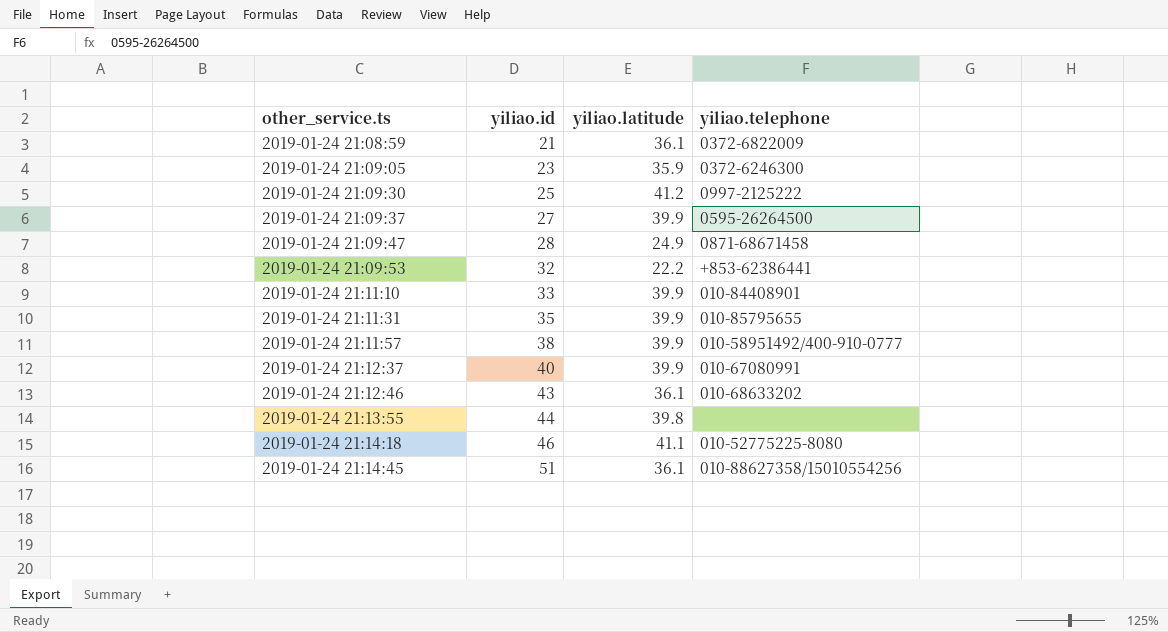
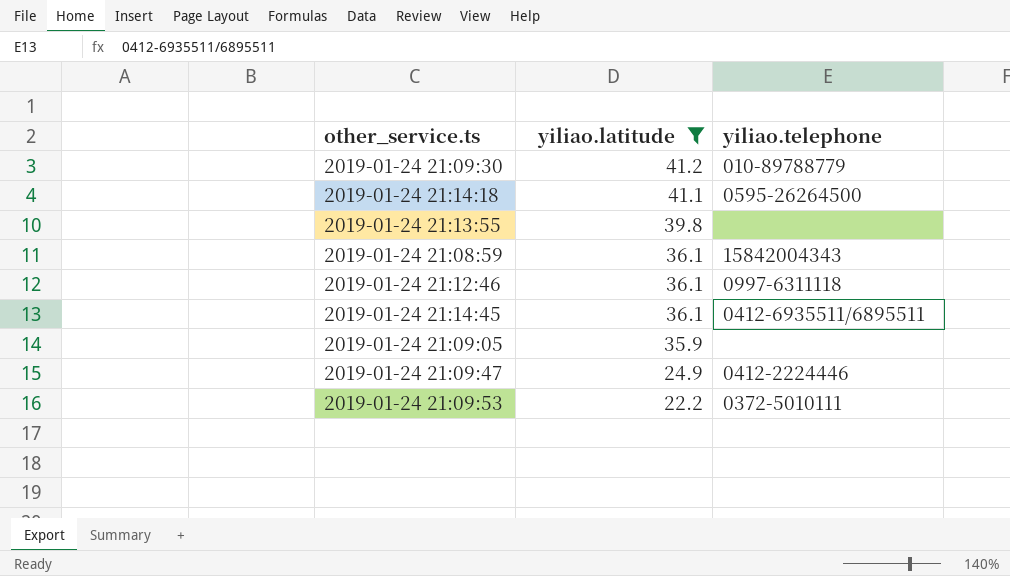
filter: none -> yiliao.latitude != 39.9
row order: other_service.ts ascending -> yiliao.latitude descending
column yiliao.id | position: 2 -> none
2019-01-24 21:09:30 | yiliao.telephone: 0997-2125222 -> 010-89788779
2019-01-24 21:14:18 | yiliao.telephone: 010-52775225-8080 -> 0595-26264500
2019-01-24 21:08:59 | yiliao.telephone: 0372-6822009 -> 15842004343
2019-01-24 21:12:46 | yiliao.telephone: 010-68633202 -> 0997-6311118
2019-01-24 21:14:45 | yiliao.telephone: 010-88627358/15010554256 -> 0412-6935511/6895511
2019-01-24 21:09:05 | yiliao.telephone: 0372-6246300 -> none
2019-01-24 21:09:47 | yiliao.telephone: 0871-68671458 -> 0412-2224446
2019-01-24 21:09:53 | yiliao.telephone: +853-62386441 -> 0372-5010111

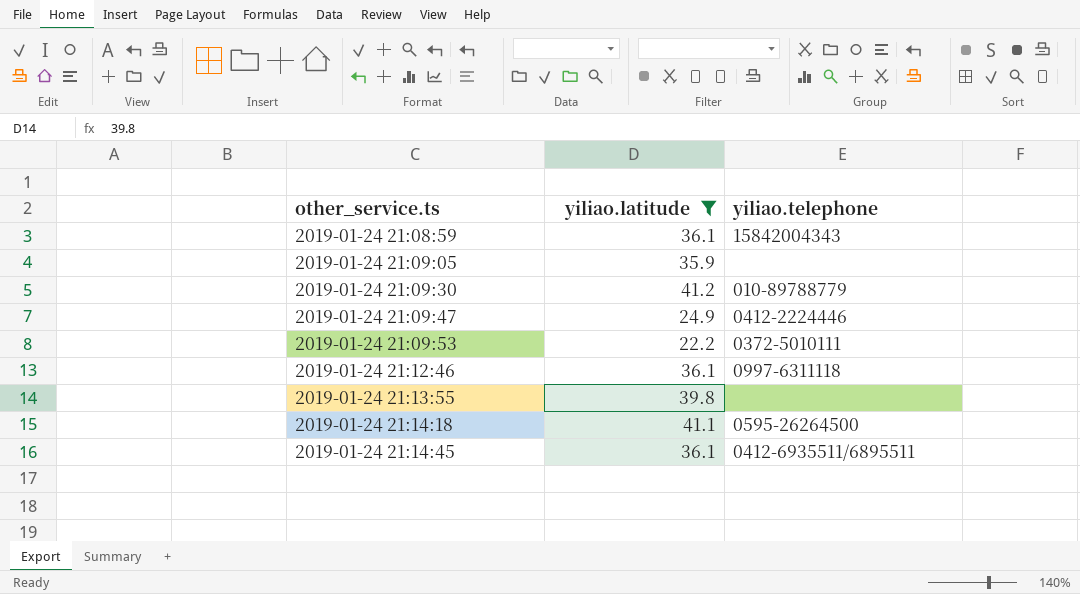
row order: yiliao.latitude descending -> other_service.ts ascending

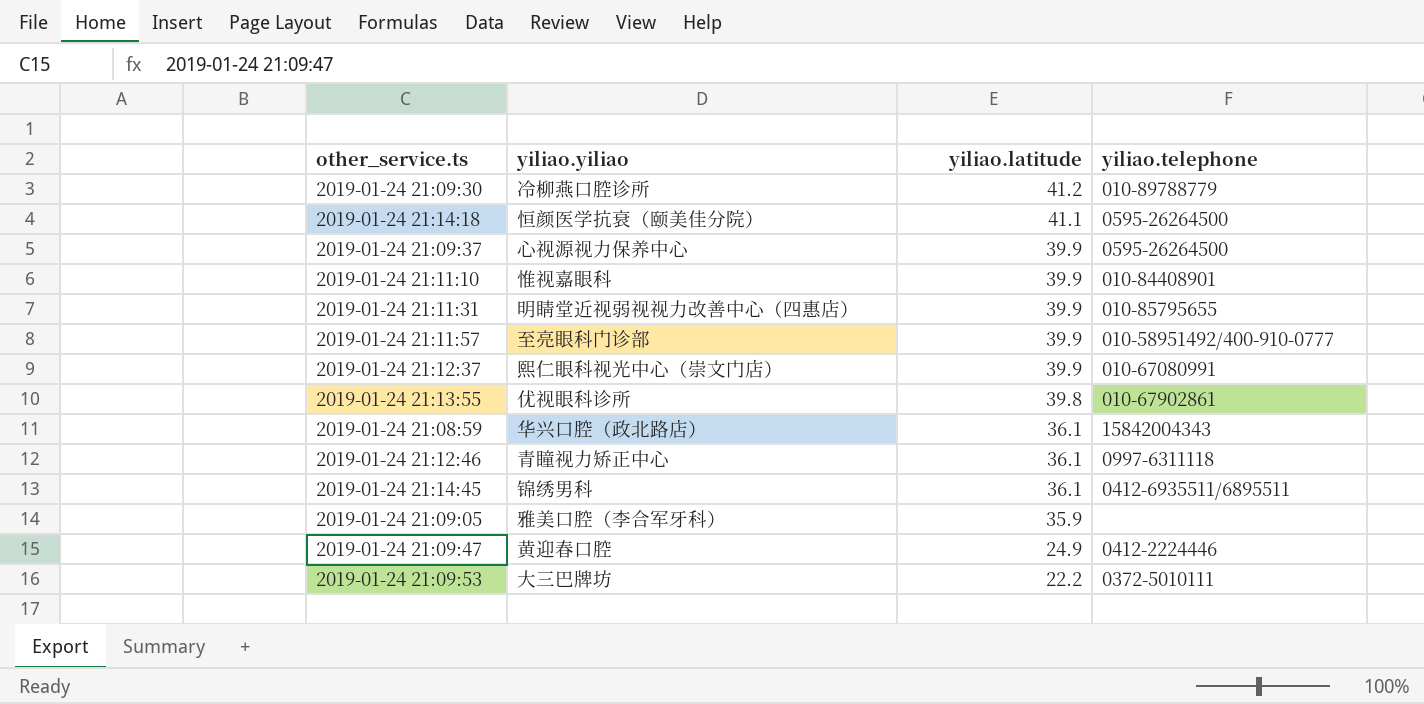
filter: yiliao.latitude != 39.9 -> none
row order: other_service.ts ascending -> yiliao.latitude descending
column yiliao.yiliao | position: none -> 2
2019-01-24 21:13:55 | yiliao.telephone: none -> 010-67902861

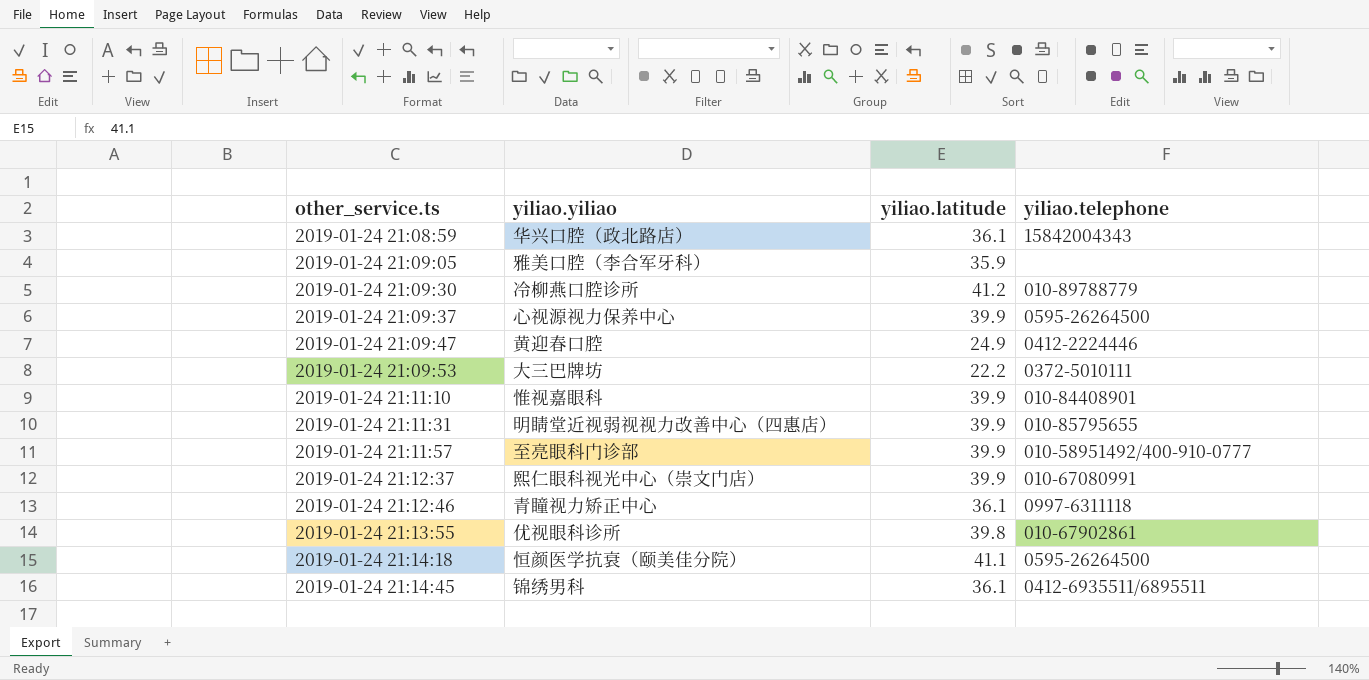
row order: yiliao.latitude descending -> other_service.ts ascending

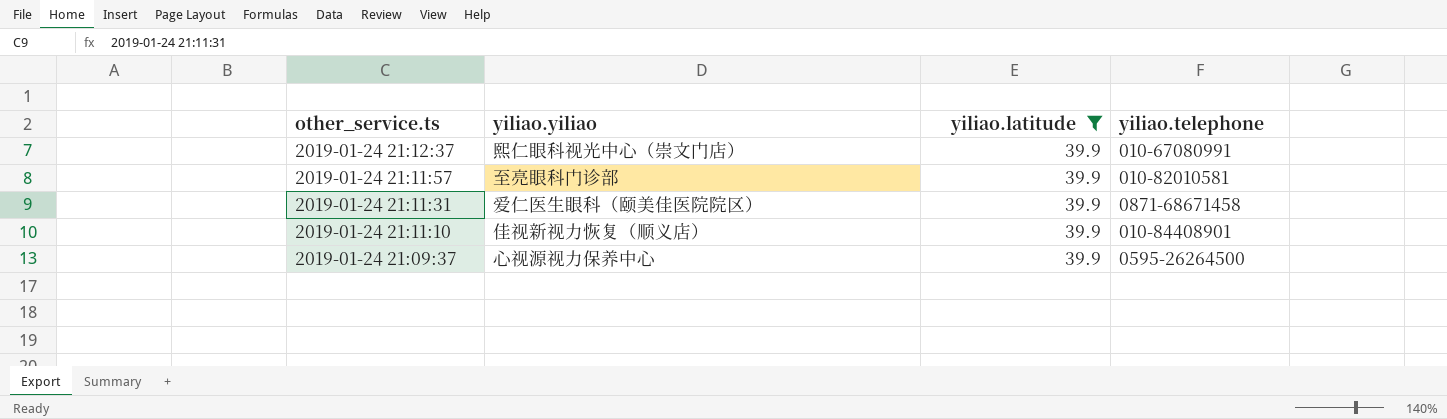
filter: none -> yiliao.latitude = 39.9
row order: other_service.ts ascending -> other_service.ts descending
2019-01-24 21:11:57 | yiliao.telephone: 010-58951492/400-910-0777 -> 010-82010581
2019-01-24 21:11:31 | yiliao.yiliao: 明睛堂近视弱视视力改善中心（四惠店） -> 爱仁医生眼科（颐美佳医院院区）
2019-01-24 21:11:31 | yiliao.telephone: 010-85795655 -> 0871-68671458
2019-01-24 21:11:10 | yiliao.yiliao: 惟视嘉眼科 -> 佳视新视力恢复（顺义店）

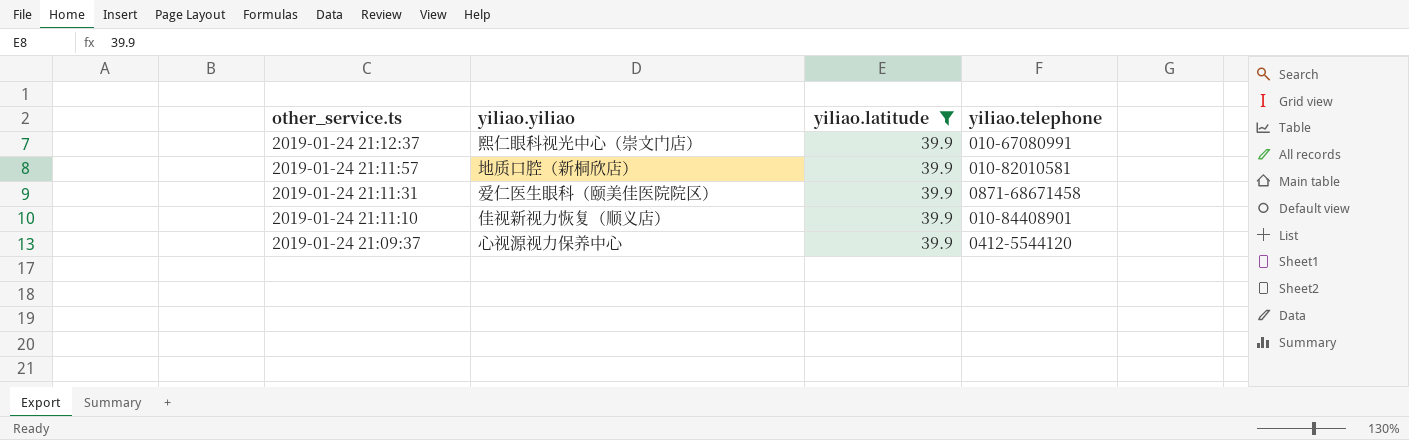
2019-01-24 21:11:57 | yiliao.yiliao: 至亮眼科门诊部 -> 地质口腔（新桐欣店）
2019-01-24 21:09:37 | yiliao.telephone: 0595-26264500 -> 0412-5544120

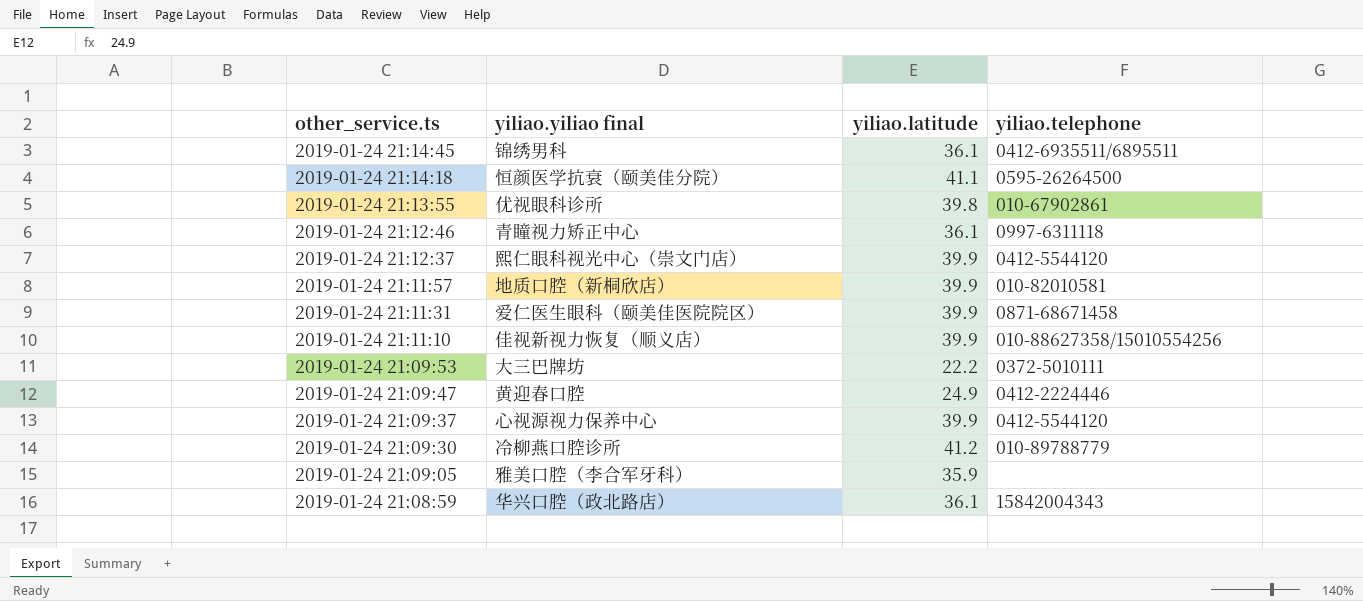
filter: yiliao.latitude = 39.9 -> none
column name: yiliao.yiliao -> yiliao.yiliao final
2019-01-24 21:12:37 | yiliao.telephone: 010-67080991 -> 0412-5544120
2019-01-24 21:11:10 | yiliao.telephone: 010-84408901 -> 010-88627358/15010554256

